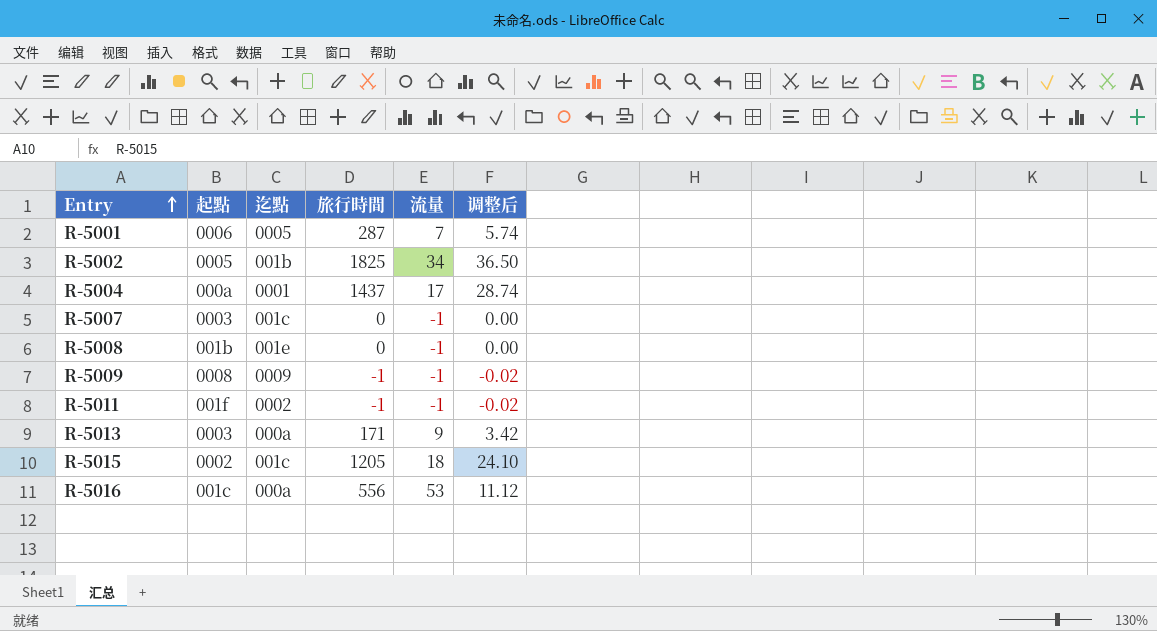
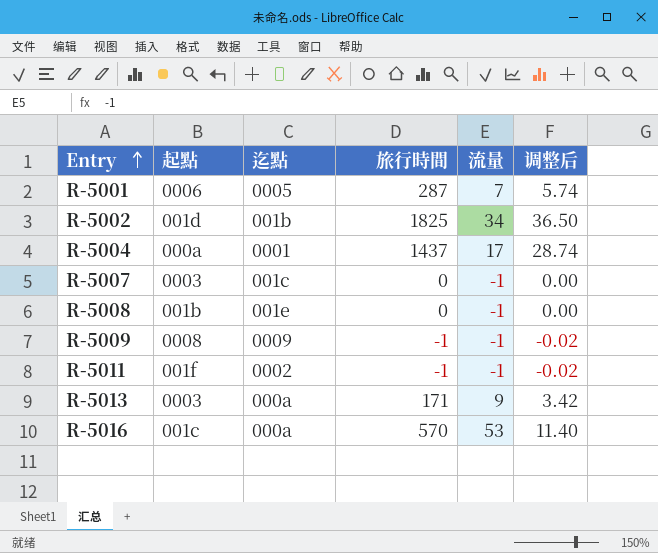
row R-5015: 0002 | 001c | 1205 | 18 | 24.10 -> none
R-5002 | 起點: 0005 -> 001d
R-5016 | 旅行時間: 556 -> 570
R-5016 | 调整后: 11.12 -> 11.40

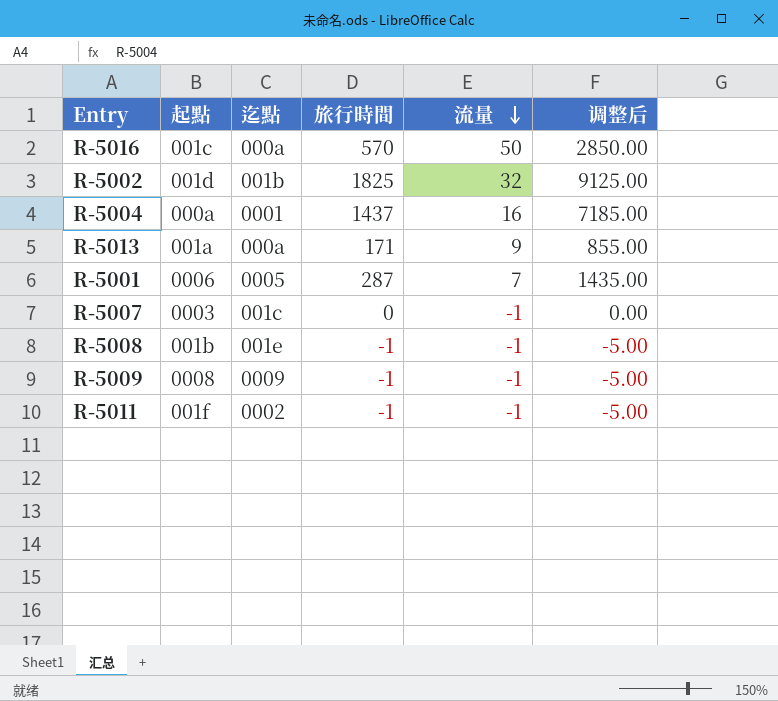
row order: Entry ascending -> 流量 descending
column 调整后 | formula: [旅行時間] * 0.02 -> [旅行時間] * 5
R-5016 | 流量: 53 -> 50
R-5002 | 流量: 34 -> 32
R-5004 | 流量: 17 -> 16
R-5013 | 起點: 0003 -> 001a
R-5008 | 旅行時間: 0 -> -1

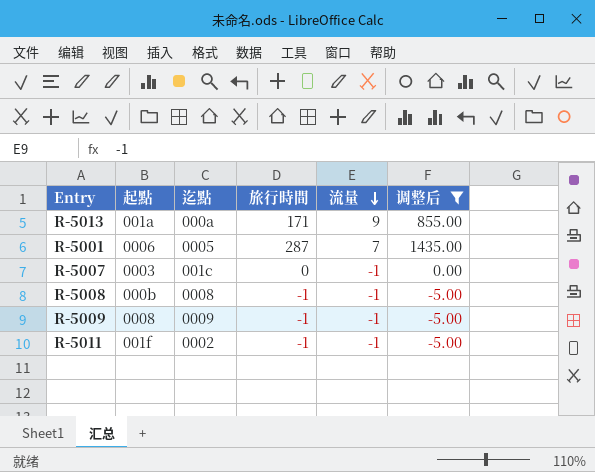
filter: none -> 调整后 <= 1435.00
R-5008 | 起點: 001b -> 000b
R-5008 | 迄點: 001e -> 0008

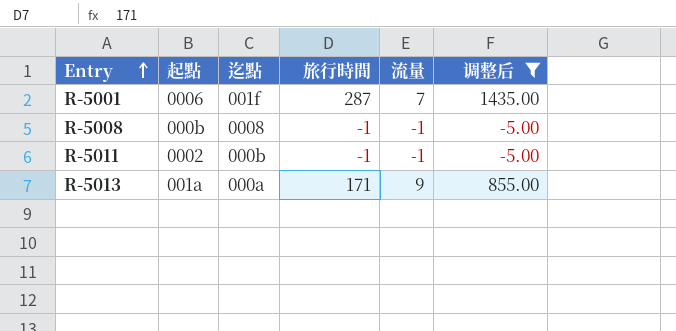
row order: 流量 descending -> Entry ascending
row R-5007: 0003 | 001c | 0 | -1 | 0.00 -> none
row R-5009: 0008 | 0009 | -1 | -1 | -5.00 -> none
R-5001 | 迄點: 0005 -> 001f
R-5011 | 起點: 001f -> 0002
R-5011 | 迄點: 0002 -> 000b

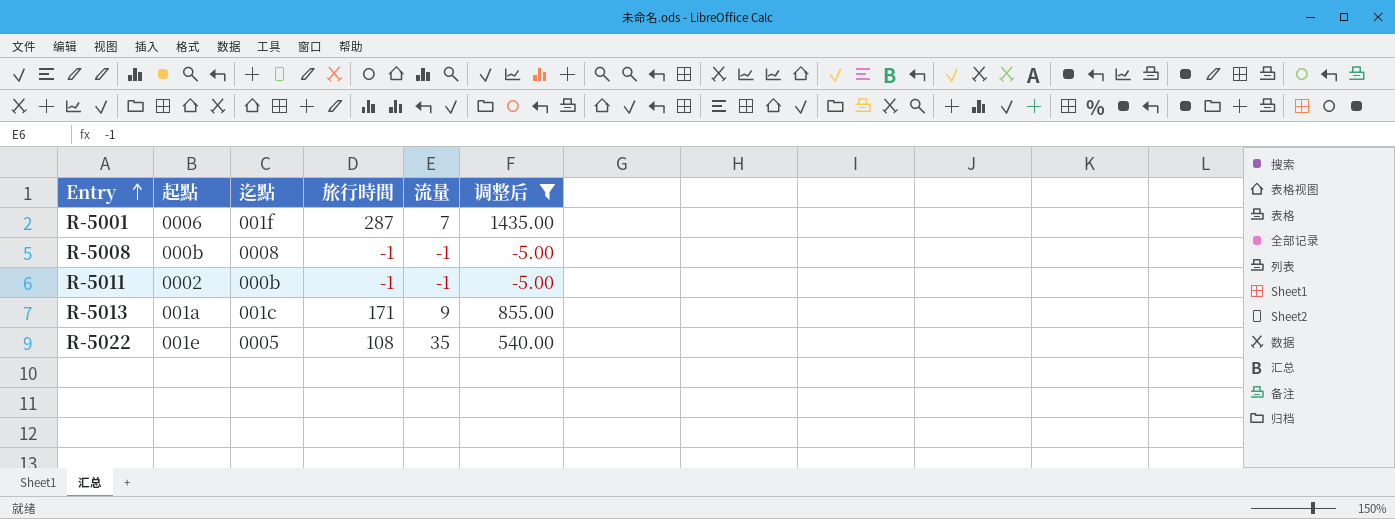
R-5013 | 迄點: 000a -> 001c
row R-5022: none -> 001e | 0005 | 108 | 35 | 540.00

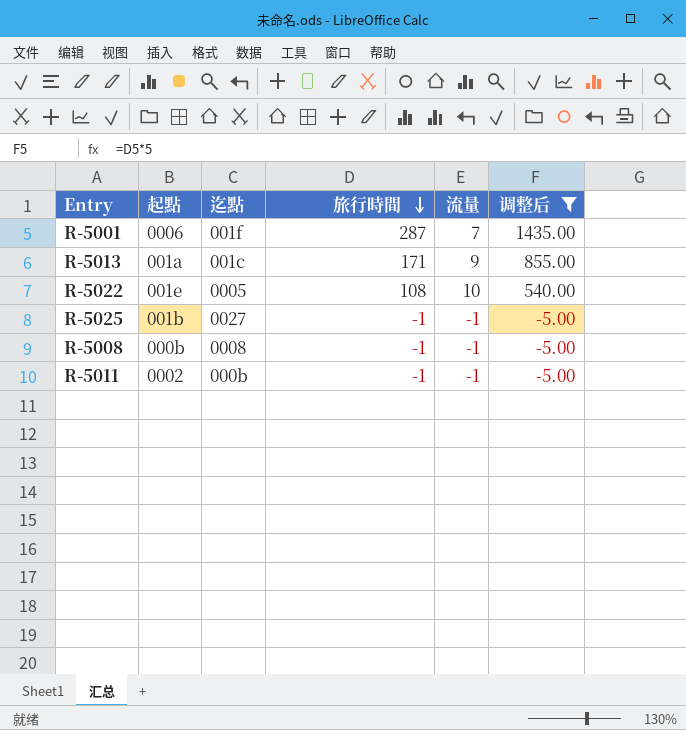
row order: Entry ascending -> 旅行時間 descending
R-5022 | 流量: 35 -> 10
row R-5025: none -> 001b | 0027 | -1 | -1 | -5.00

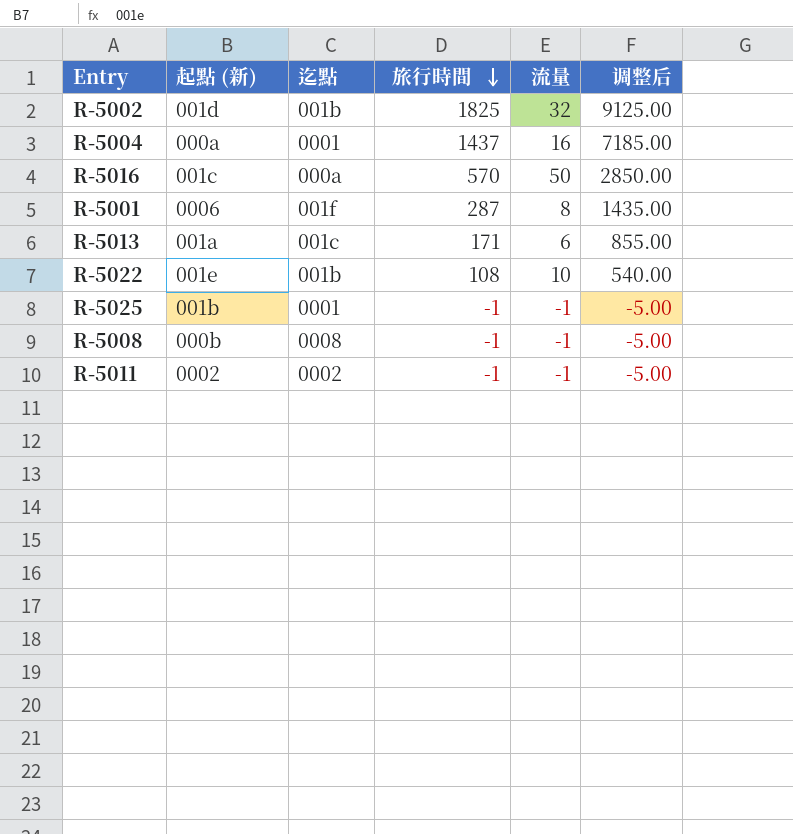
filter: 调整后 <= 1435.00 -> none
column name: 起點 -> 起點 (新)
R-5001 | 流量: 7 -> 8
R-5013 | 流量: 9 -> 6
R-5022 | 迄點: 0005 -> 001b
R-5025 | 迄點: 0027 -> 0001
R-5011 | 迄點: 000b -> 0002

